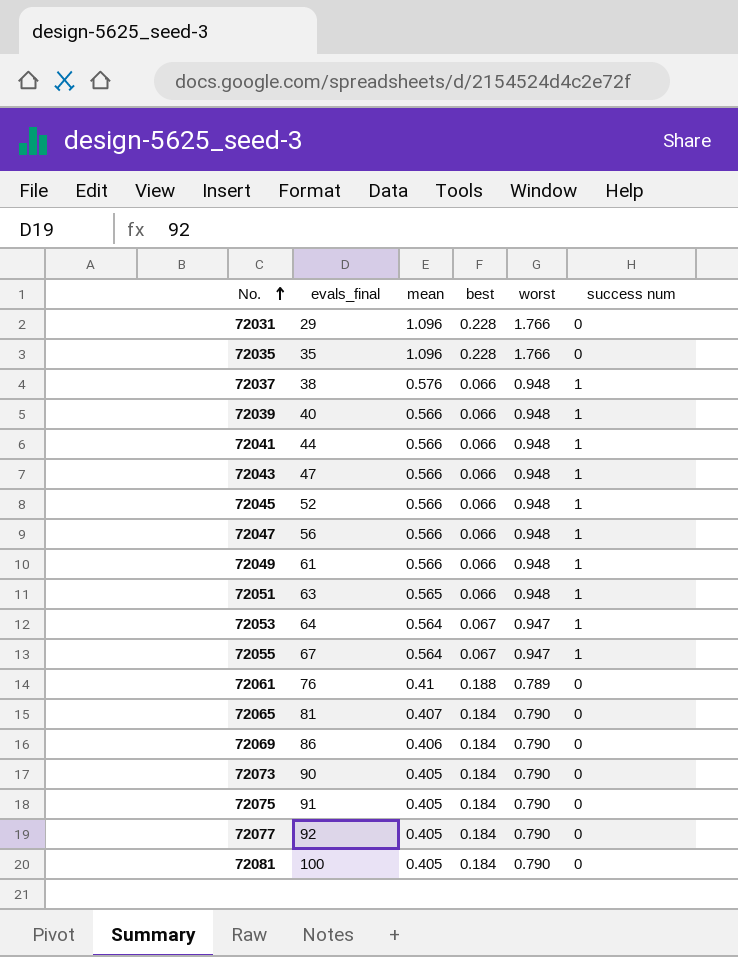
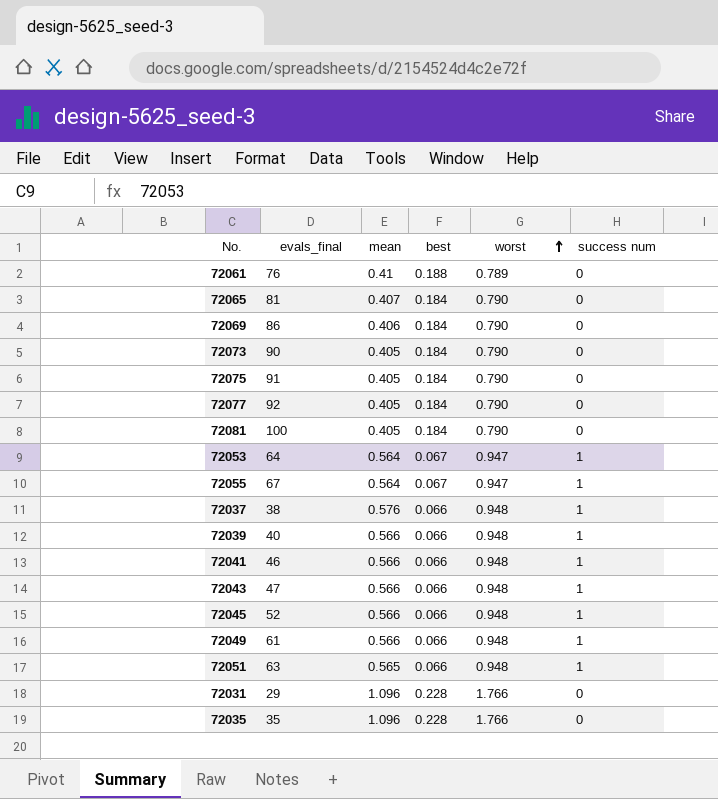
row order: No. ascending -> worst ascending
row 72047: 56 | 0.566 | 0.066 | 0.948 | 1 -> none
72041 | evals_final: 44 -> 46

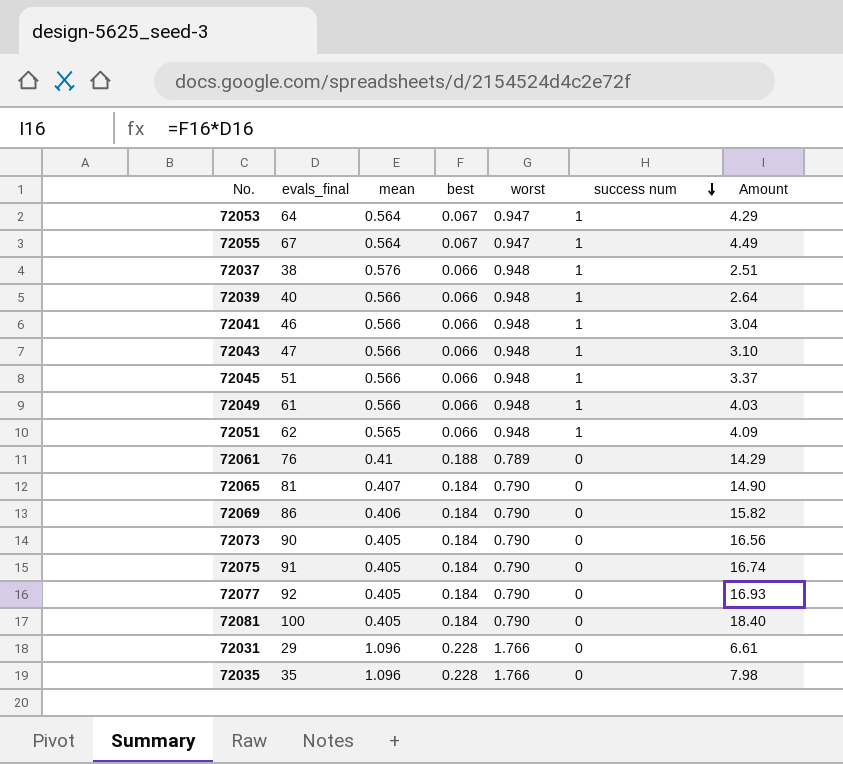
row order: worst ascending -> success num descending
column Amount | formula: none -> [evals_final] * [best]
72045 | evals_final: 52 -> 51
72051 | evals_final: 63 -> 62

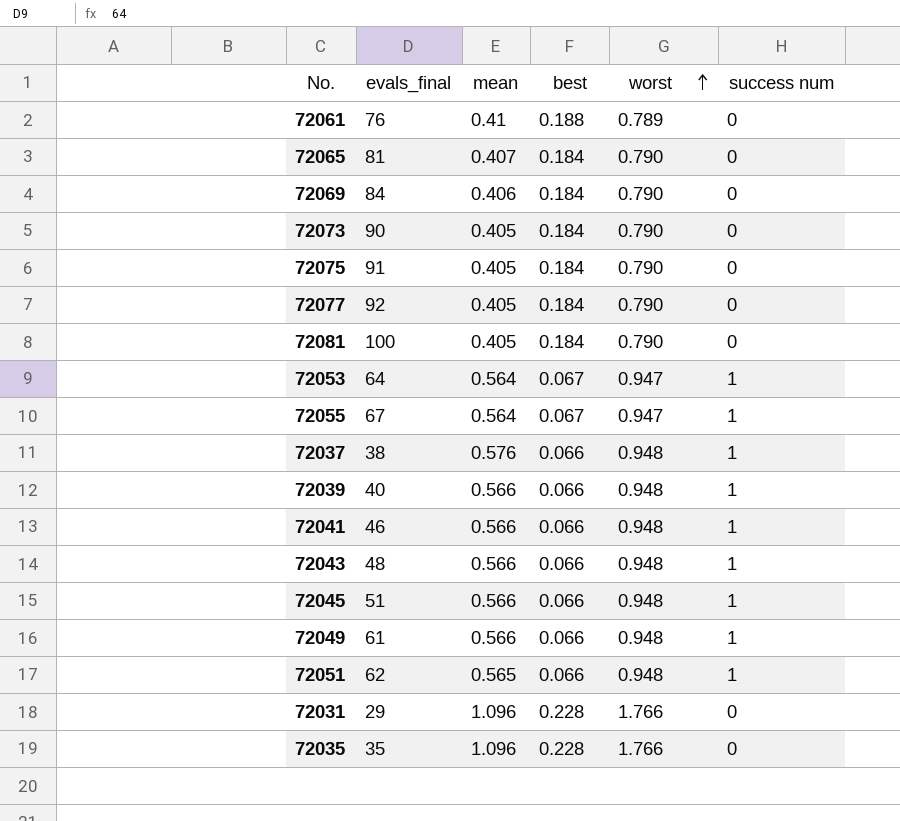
row order: success num descending -> worst ascending
column Amount | formula: [evals_final] * [best] -> none
72069 | evals_final: 86 -> 84
72043 | evals_final: 47 -> 48

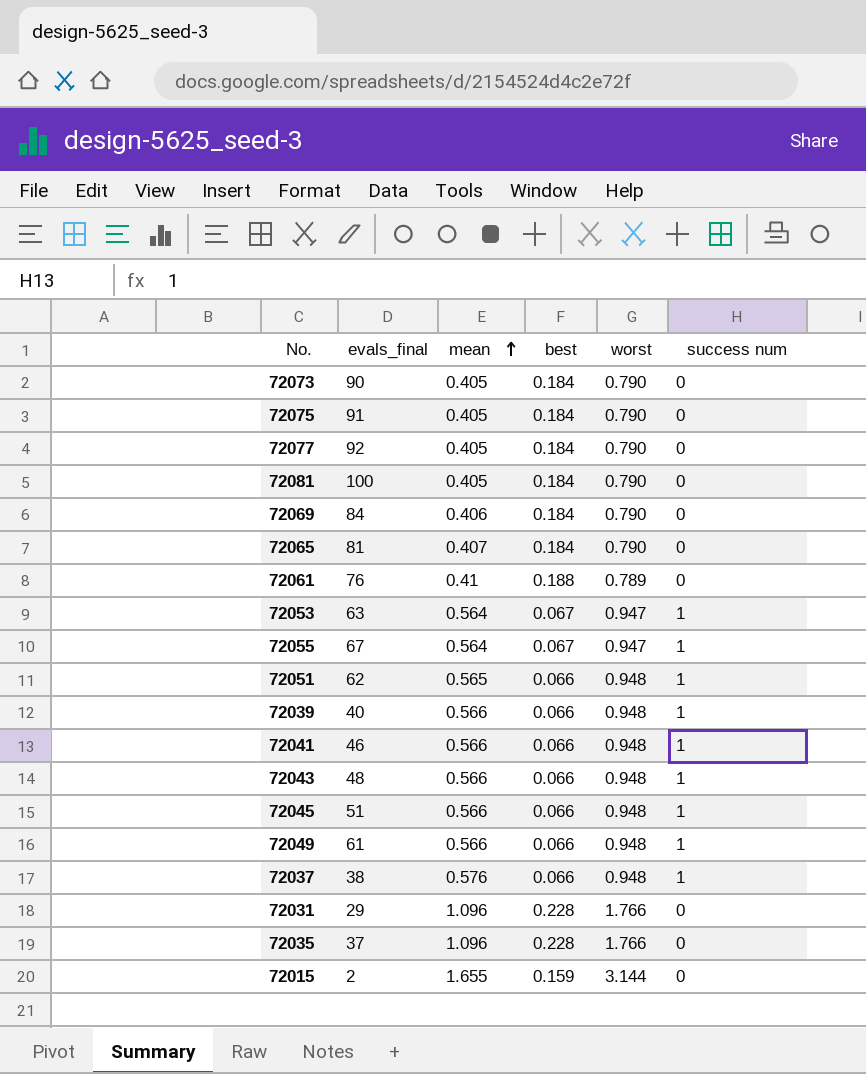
row order: worst ascending -> mean ascending
72053 | evals_final: 64 -> 63
72035 | evals_final: 35 -> 37
row 72015: none -> 2 | 1.655 | 0.159 | 3.144 | 0

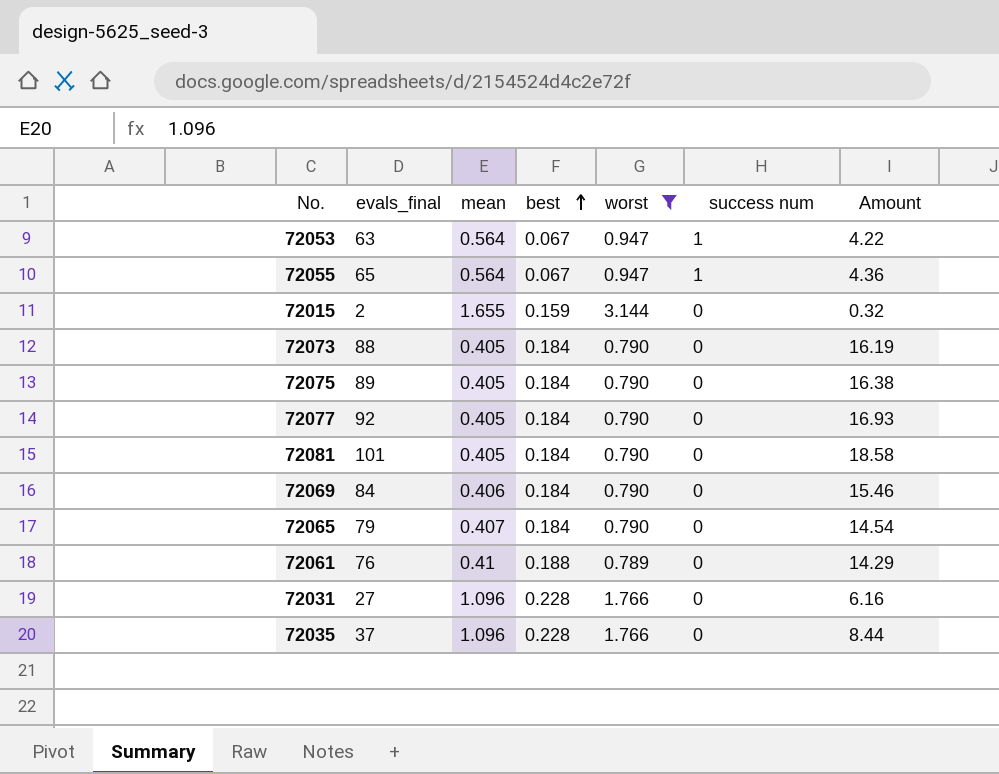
filter: none -> worst != 0.948
row order: mean ascending -> best ascending
column Amount | formula: none -> [evals_final] * [best]
72055 | evals_final: 67 -> 65
72073 | evals_final: 90 -> 88
72075 | evals_final: 91 -> 89
72081 | evals_final: 100 -> 101
72065 | evals_final: 81 -> 79
72031 | evals_final: 29 -> 27

